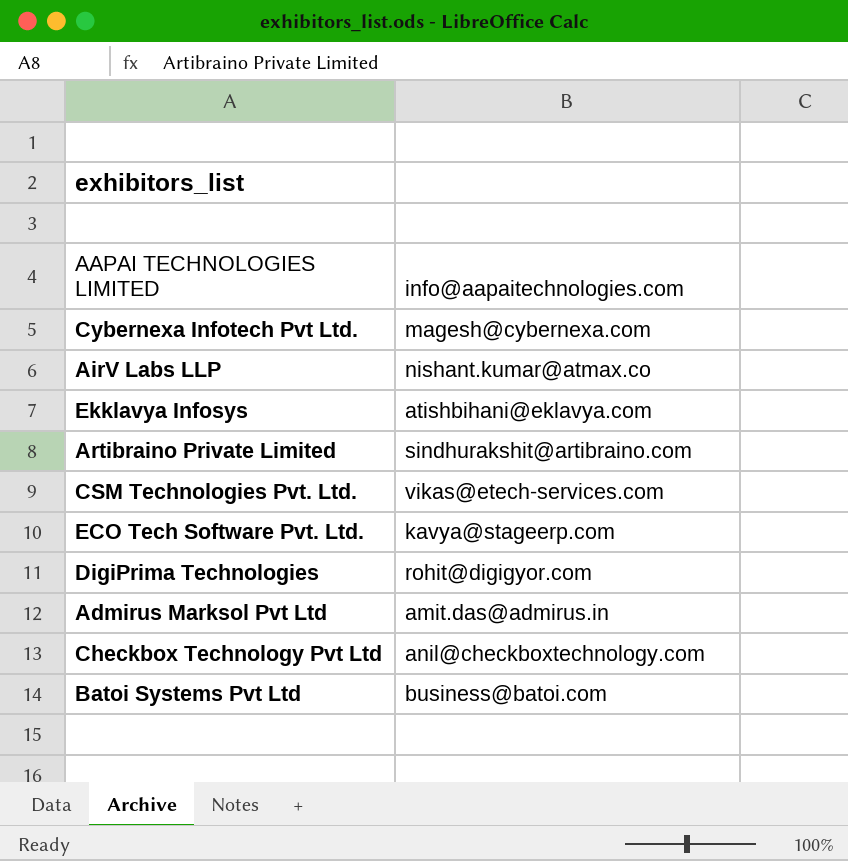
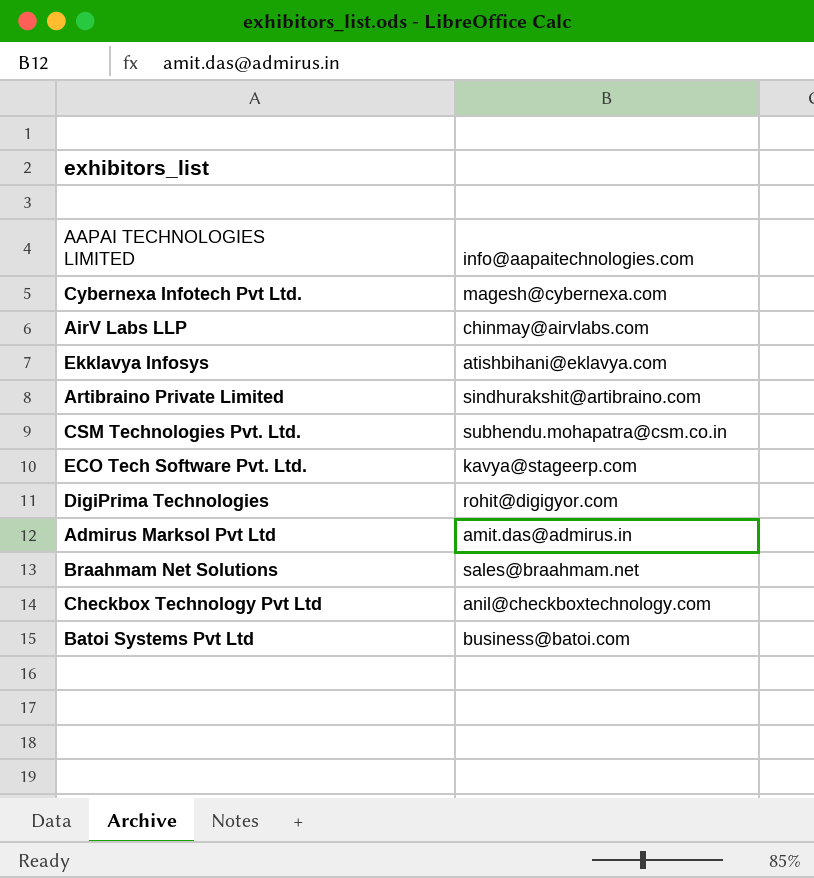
AirV Labs LLP | info@aapaitechnologies.com: nishant.kumar@atmax.co -> chinmay@airvlabs.com
CSM Technologies Pvt. Ltd. | info@aapaitechnologies.com: vikas@etech-services.com -> subhendu.mohapatra@csm.co.in
row Braahmam Net Solutions: none -> sales@braahmam.net

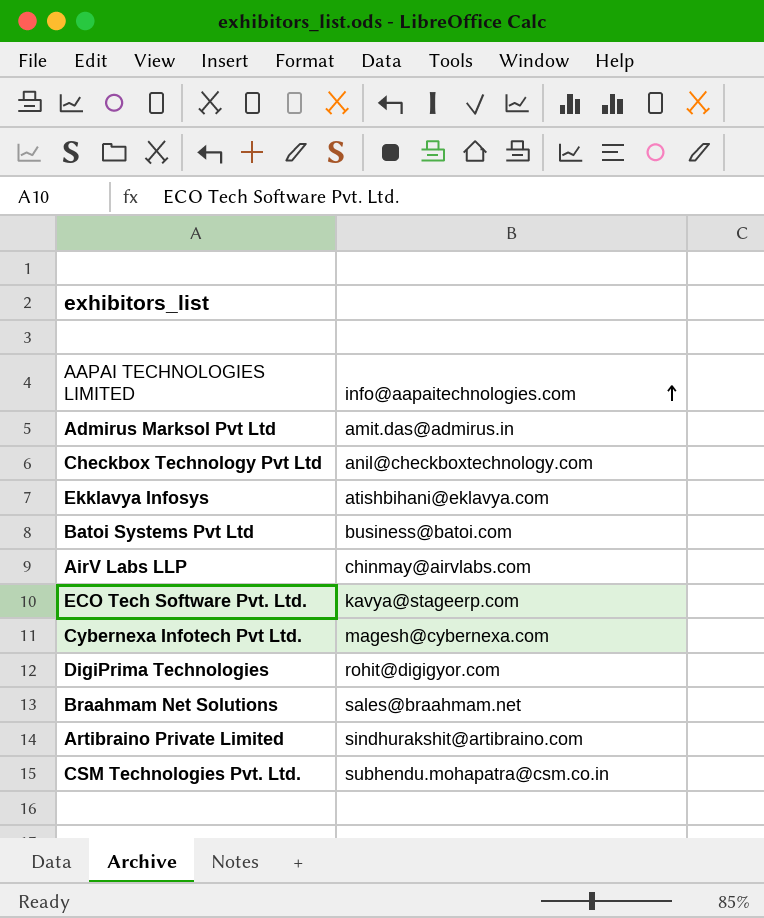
row order: none -> info@aapaitechnologies.com ascending

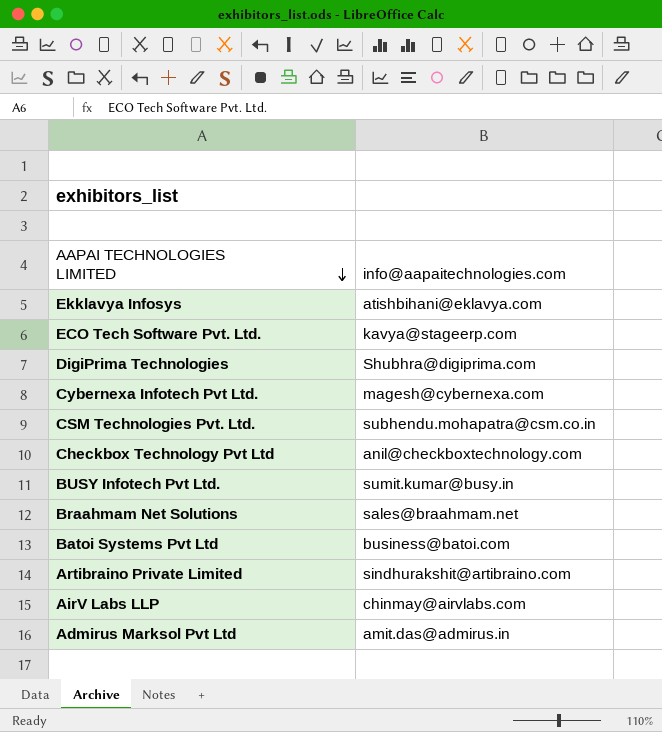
row order: info@aapaitechnologies.com ascending -> AAPAI TECHNOLOGIES LIMITED descending
DigiPrima Technologies | info@aapaitechnologies.com: rohit@digigyor.com -> Shubhra@digiprima.com
row BUSY Infotech Pvt Ltd.: none -> sumit.kumar@busy.in

